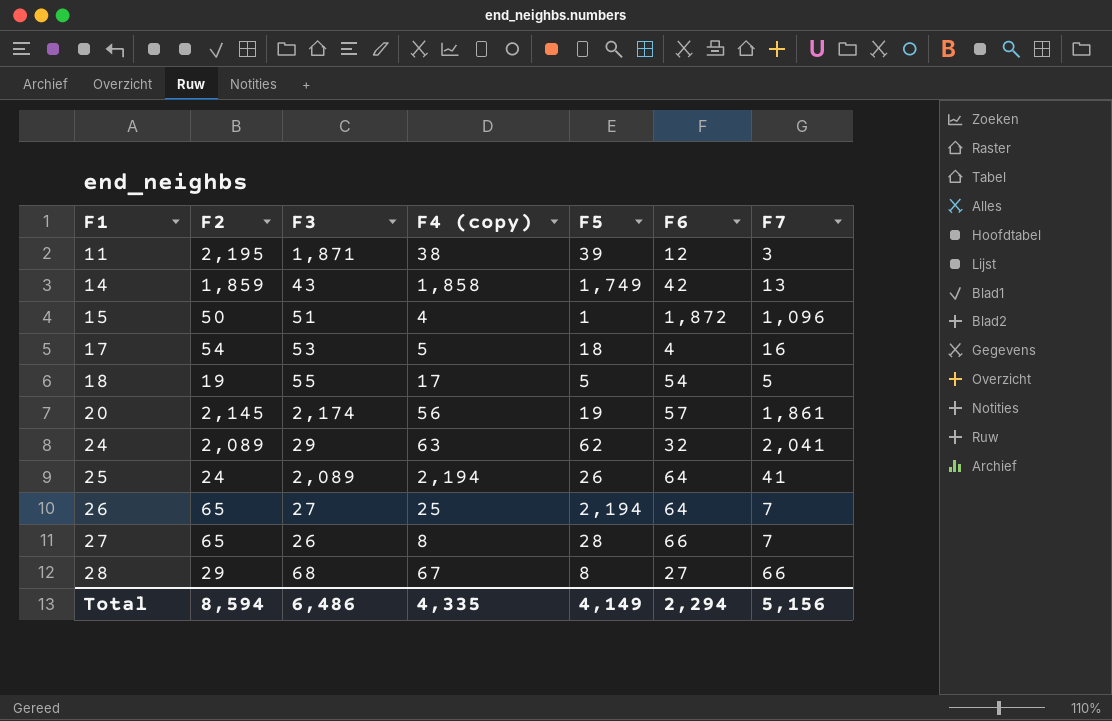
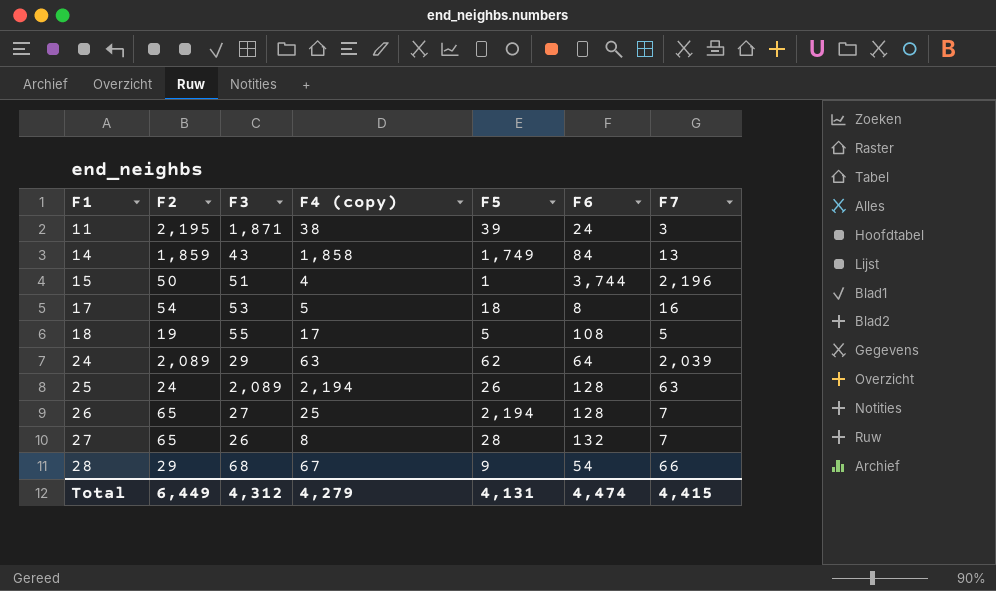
row 20: 2,145 | 2,174 | 56 | 19 | 57 | 1,861 -> none
11 | F6: 12 -> 24
14 | F6: 42 -> 84
15 | F6: 1,872 -> 3,744
15 | F7: 1,096 -> 2,196
17 | F6: 4 -> 8
18 | F6: 54 -> 108
24 | F6: 32 -> 64
24 | F7: 2,041 -> 2,039
25 | F6: 64 -> 128
25 | F7: 41 -> 63
26 | F6: 64 -> 128
27 | F6: 66 -> 132
28 | F5: 8 -> 9
28 | F6: 27 -> 54
Total | F2: 8,594 -> 6,449
Total | F3: 6,486 -> 4,312
Total | F4 (copy): 4,335 -> 4,279
Total | F5: 4,149 -> 4,131
Total | F6: 2,294 -> 4,474
Total | F7: 5,156 -> 4,415

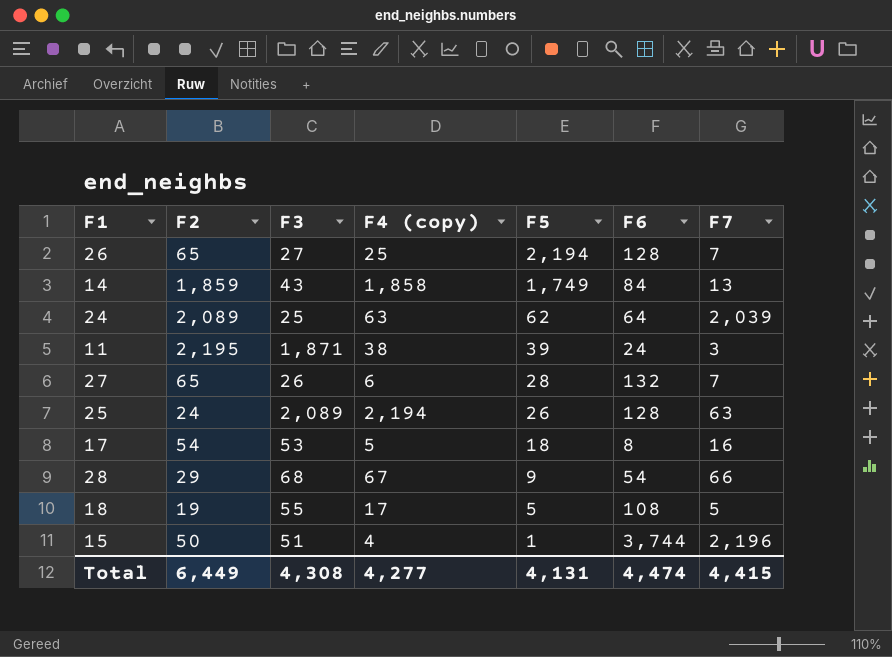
row order: F1 ascending -> F5 descending
24 | F3: 29 -> 25
27 | F4 (copy): 8 -> 6
Total | F3: 4,312 -> 4,308
Total | F4 (copy): 4,279 -> 4,277

